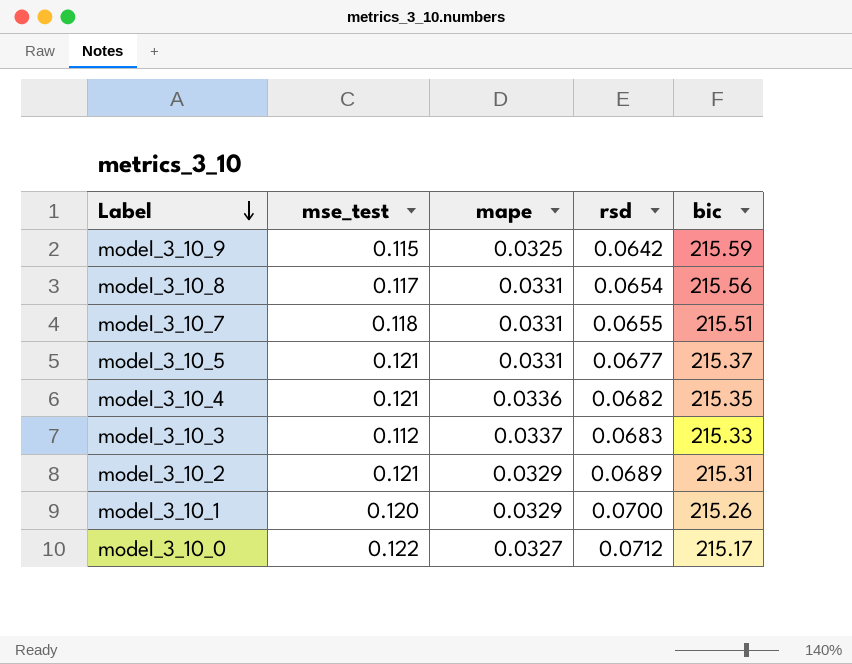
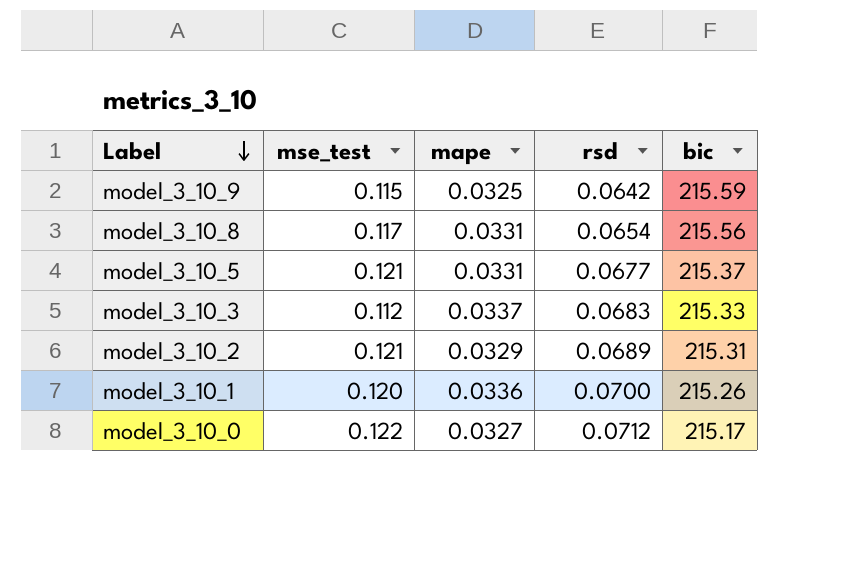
row model_3_10_7: 0.118 | 0.0331 | 0.0655 | 215.51 -> none
row model_3_10_4: 0.121 | 0.0336 | 0.0682 | 215.35 -> none
model_3_10_1 | mape: 0.0329 -> 0.0336

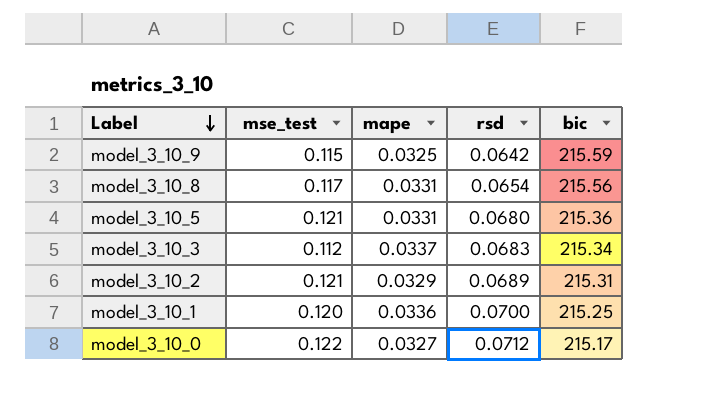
model_3_10_5 | rsd: 0.0677 -> 0.0680
model_3_10_5 | bic: 215.37 -> 215.36
model_3_10_3 | bic: 215.33 -> 215.34
model_3_10_1 | bic: 215.26 -> 215.25

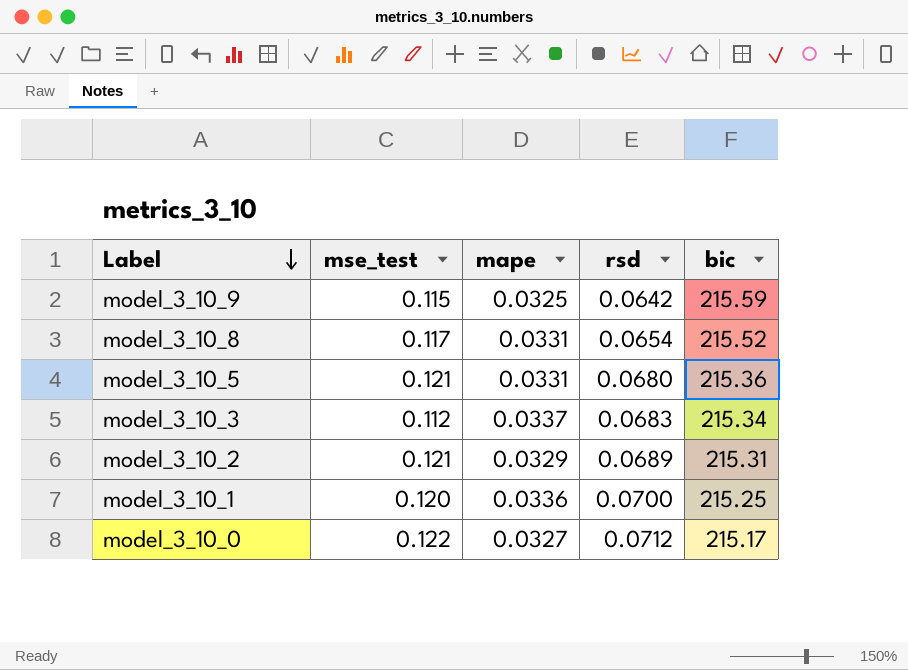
model_3_10_8 | bic: 215.56 -> 215.52

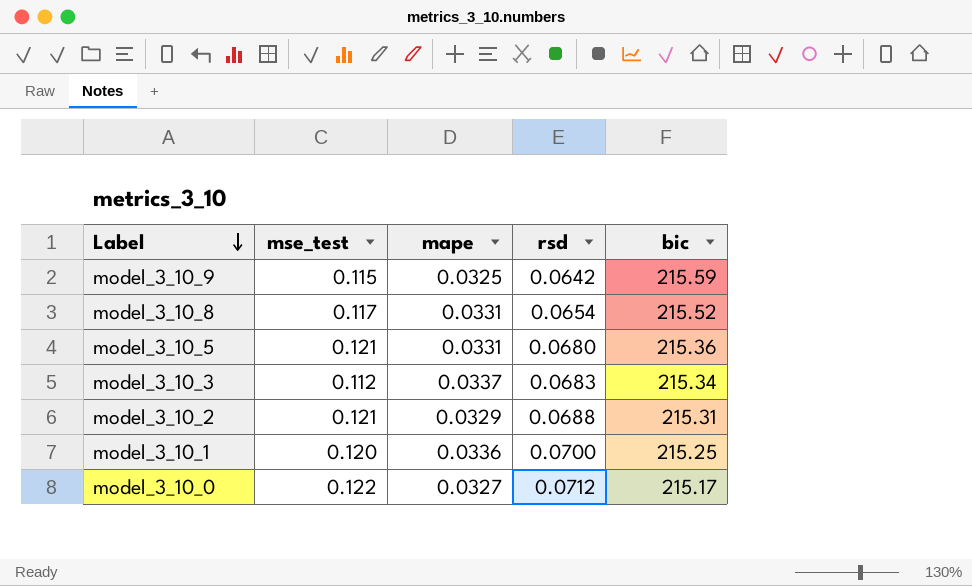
model_3_10_2 | rsd: 0.0689 -> 0.0688

